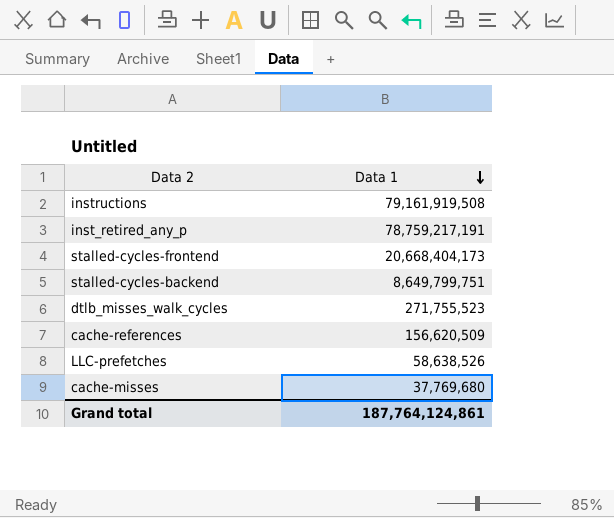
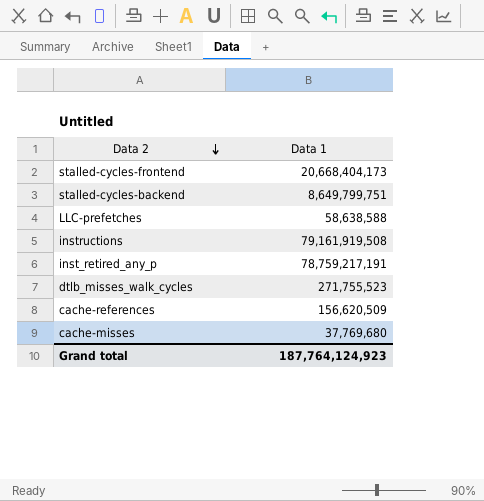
row order: Data 1 descending -> Data 2 descending
LLC-prefetches | Data 1: 58,638,526 -> 58,638,588
Grand total | Data 1: 187,764,124,861 -> 187,764,124,923

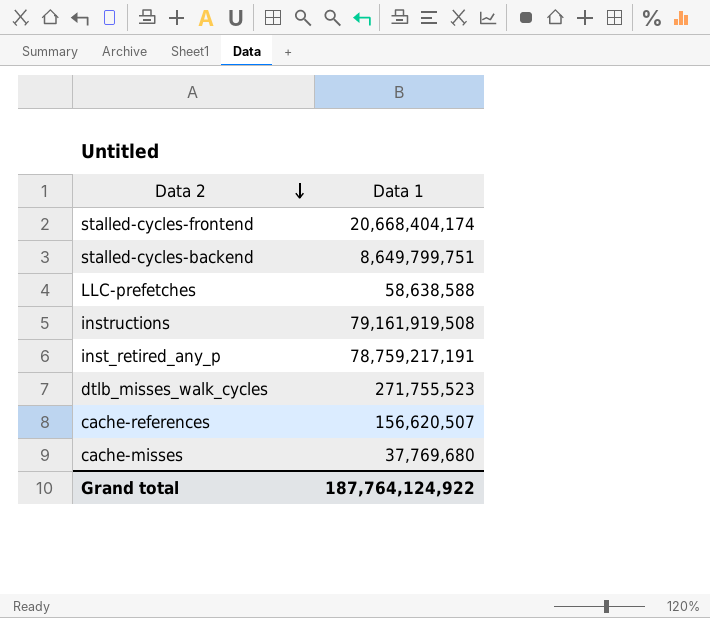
stalled-cycles-frontend | Data 1: 20,668,404,173 -> 20,668,404,174
cache-references | Data 1: 156,620,509 -> 156,620,507
Grand total | Data 1: 187,764,124,923 -> 187,764,124,922

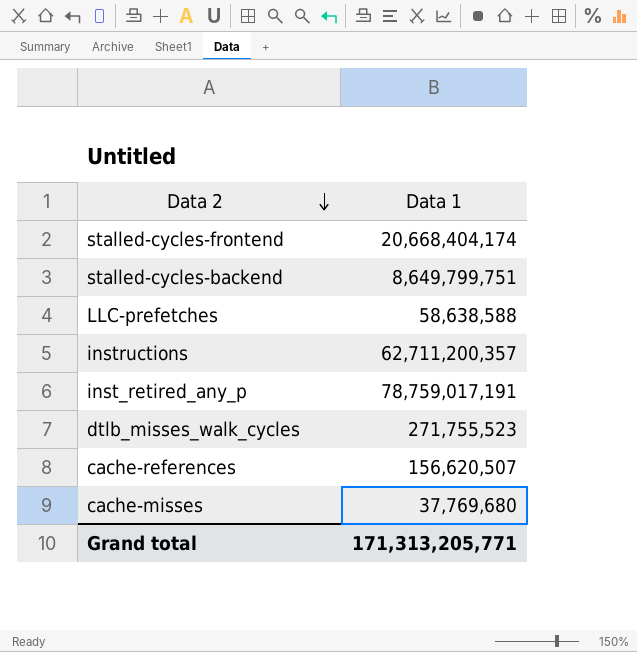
instructions | Data 1: 79,161,919,508 -> 62,711,200,357
inst_retired_any_p | Data 1: 78,759,217,191 -> 78,759,017,191
Grand total | Data 1: 187,764,124,922 -> 171,313,205,771

